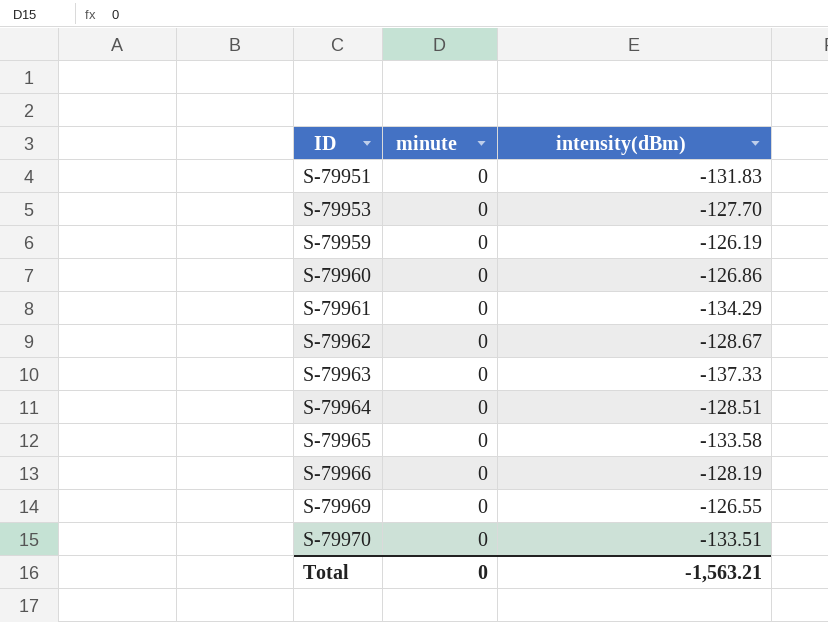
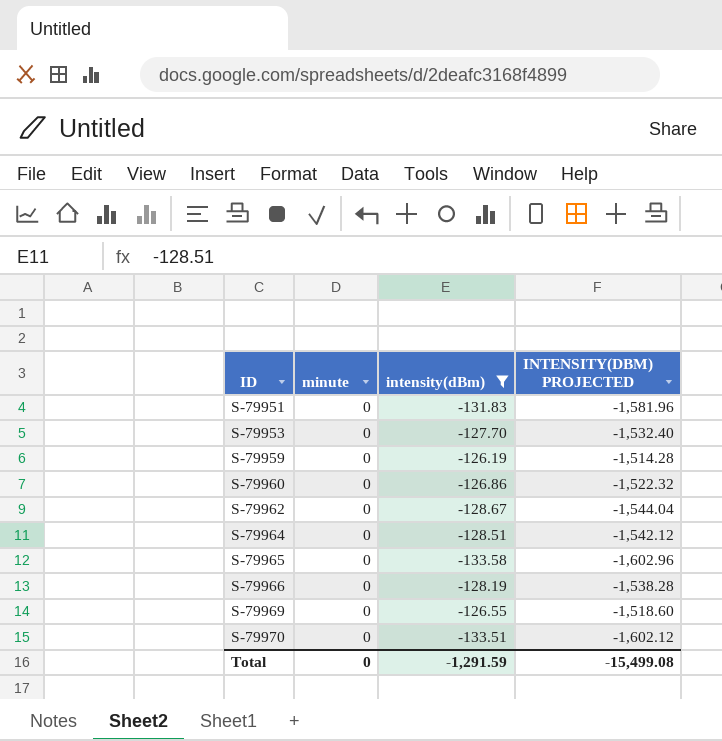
filter: none -> intensity(dBm) >= -133.58
column INTENSITY(DBM) PROJECTED | formula: none -> [intensity(dBm)] * 12
Total | intensity(dBm): -1,563.21 -> -1,291.59

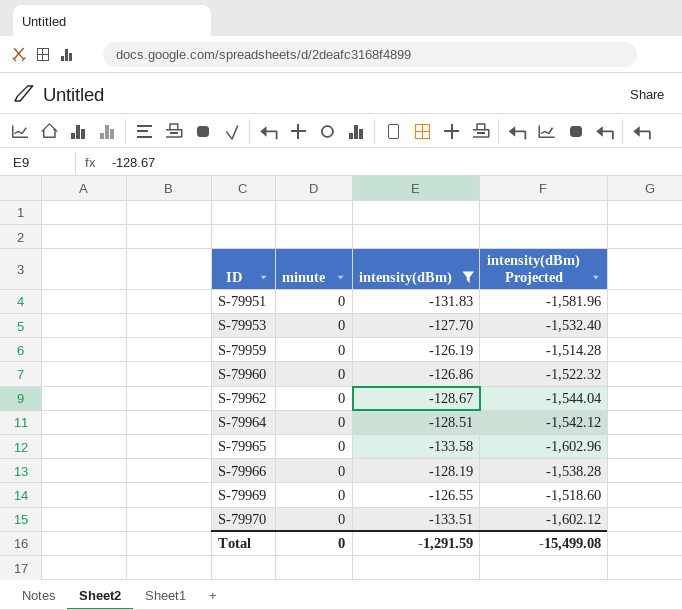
column name: INTENSITY(DBM) PROJECTED -> intensity(dBm) Projected

